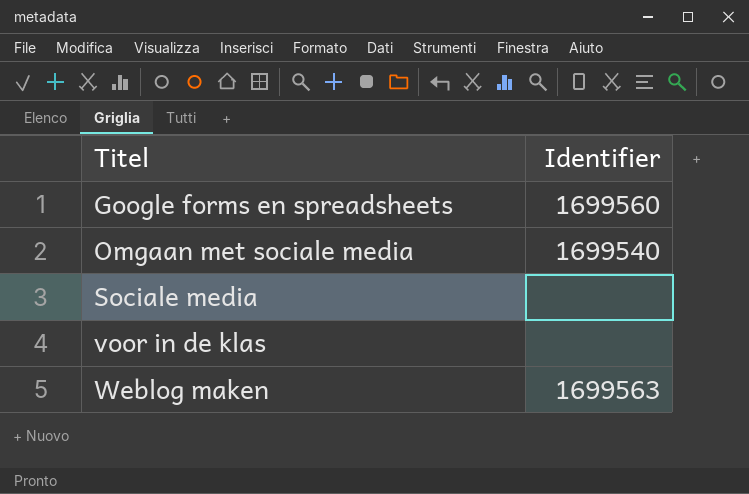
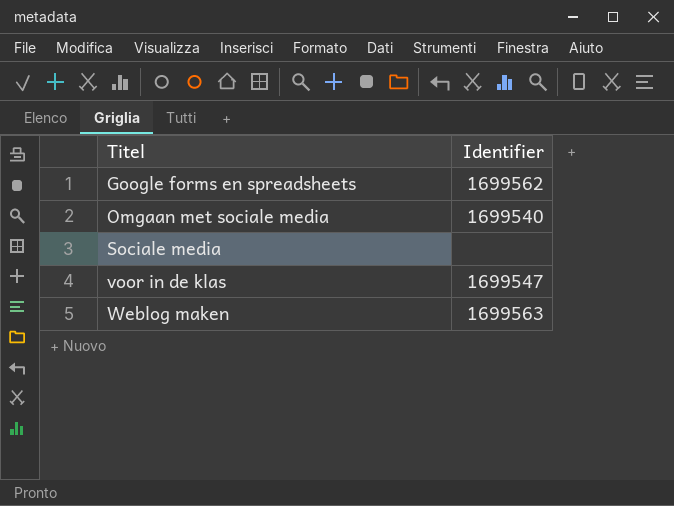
Google forms en spreadsheets | Identifier: 1699560 -> 1699562
voor in de klas | Identifier: none -> 1699547

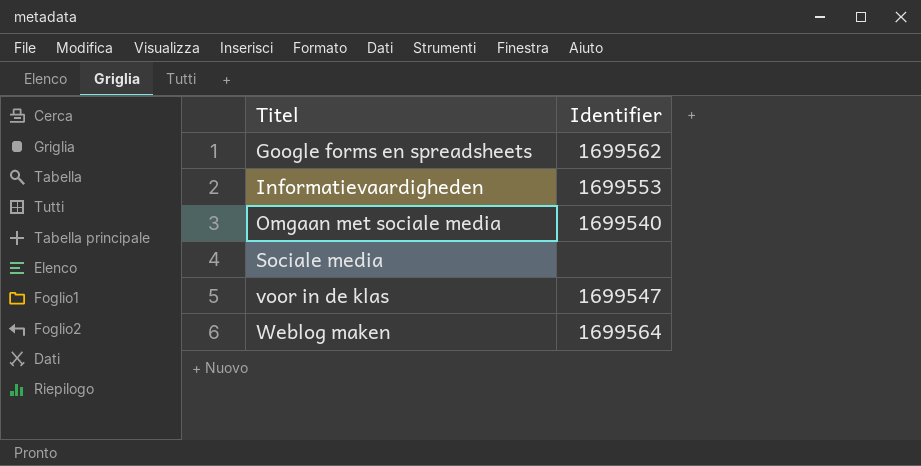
row Informatievaardigheden: none -> 1699553
Weblog maken | Identifier: 1699563 -> 1699564

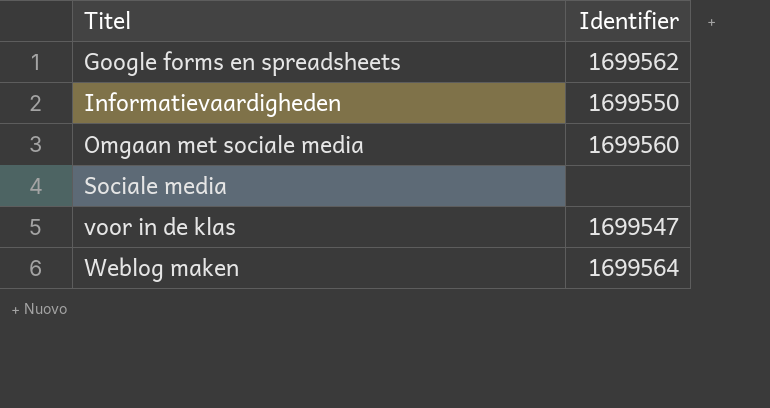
Informatievaardigheden | Identifier: 1699553 -> 1699550
Omgaan met sociale media | Identifier: 1699540 -> 1699560

